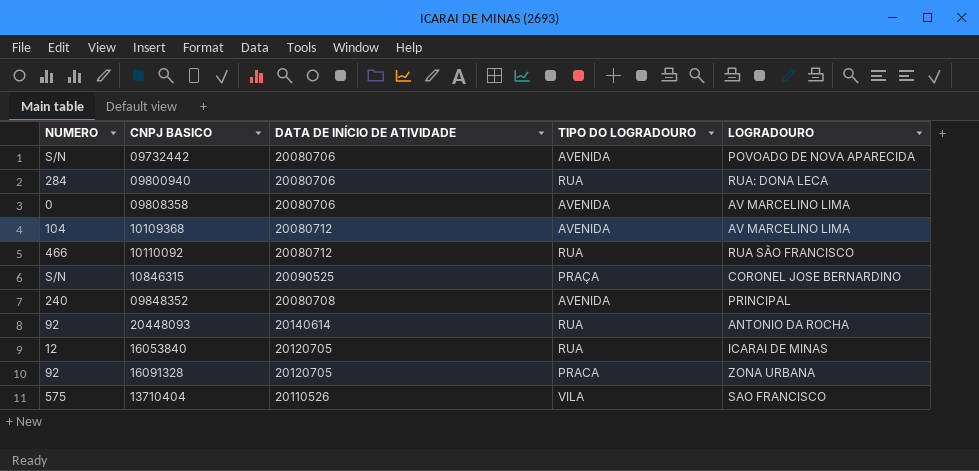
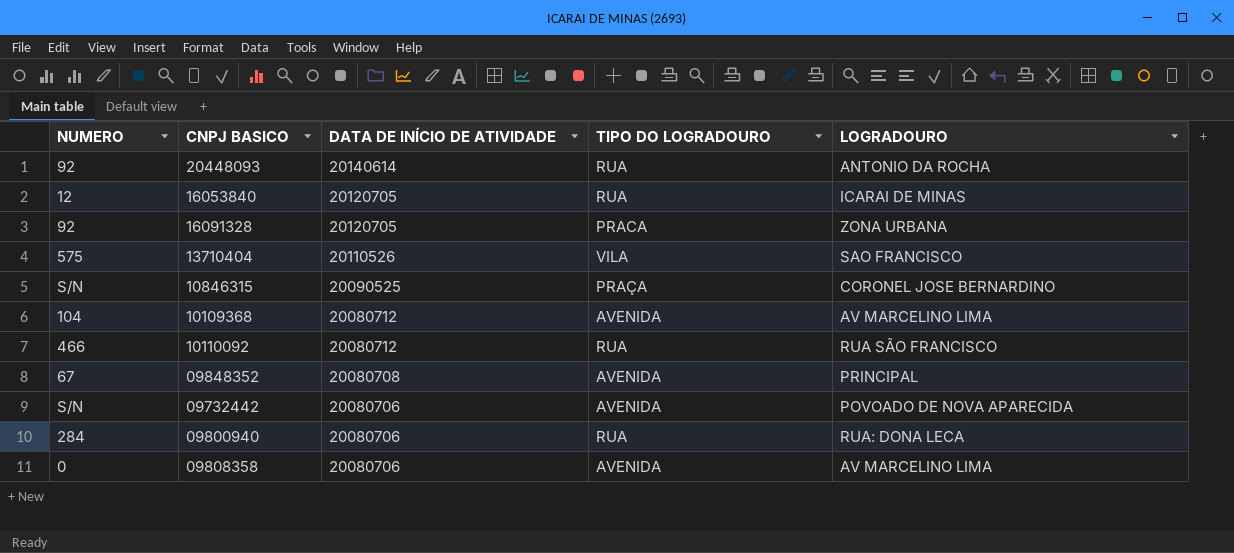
row order: none -> DATA DE INÍCIO DE ATIVIDADE descending
09848352 | NUMERO: 240 -> 67

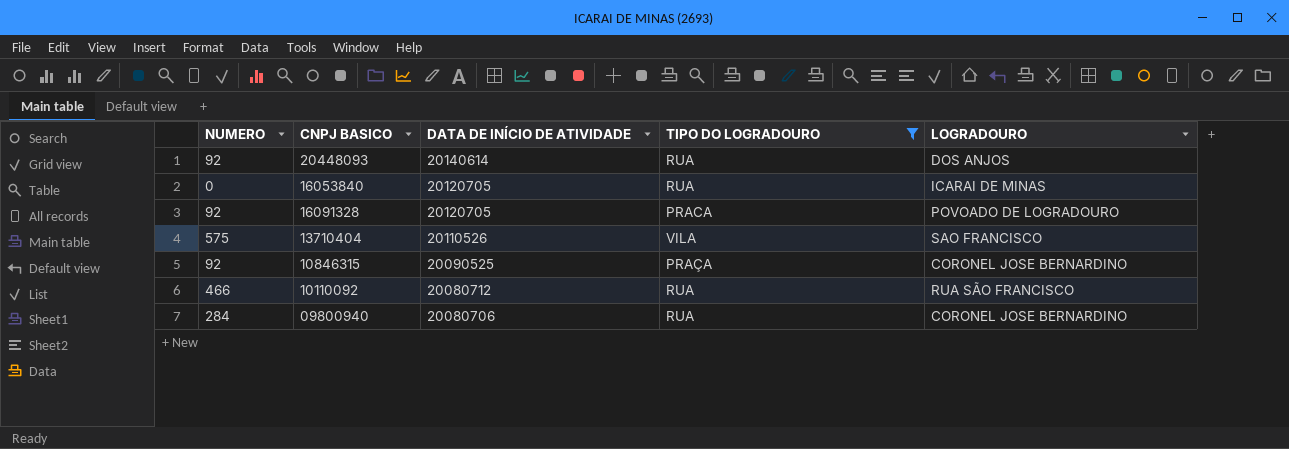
filter: none -> TIPO DO LOGRADOURO != AVENIDA
20448093 | LOGRADOURO: ANTONIO DA ROCHA -> DOS ANJOS
16053840 | NUMERO: 12 -> 0
16091328 | LOGRADOURO: ZONA URBANA -> POVOADO DE LOGRADOURO
10846315 | NUMERO: S/N -> 92
09800940 | LOGRADOURO: RUA: DONA LECA -> CORONEL JOSE BERNARDINO

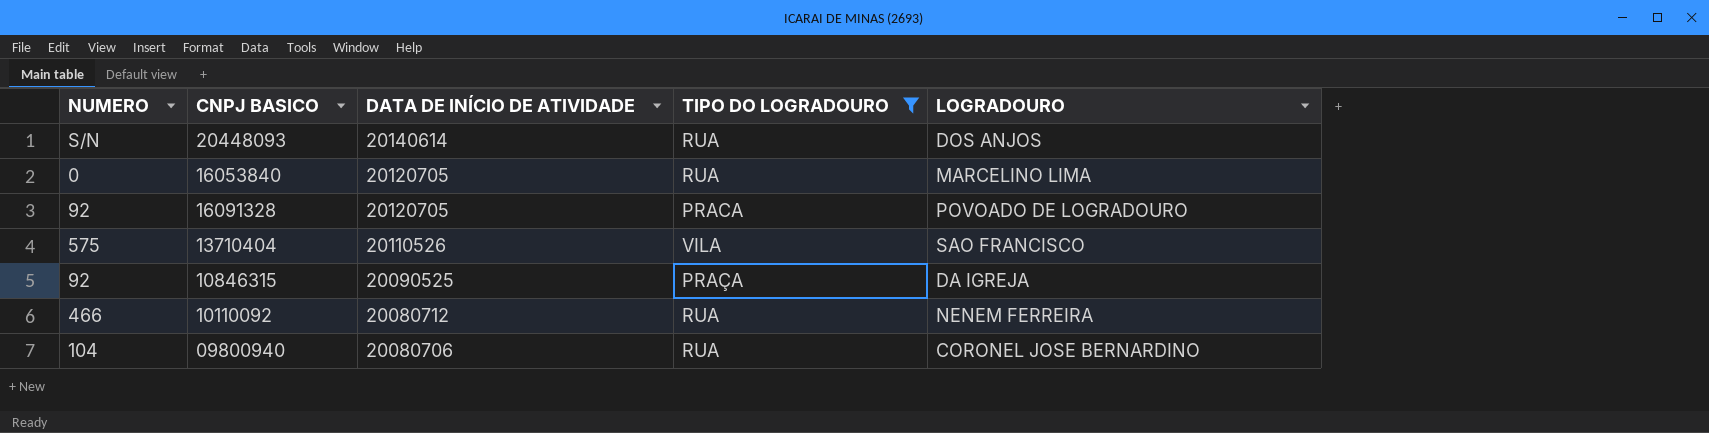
20448093 | NUMERO: 92 -> S/N
16053840 | LOGRADOURO: ICARAI DE MINAS -> MARCELINO LIMA
10846315 | LOGRADOURO: CORONEL JOSE BERNARDINO -> DA IGREJA
10110092 | LOGRADOURO: RUA SÃO FRANCISCO -> NENEM FERREIRA
09800940 | NUMERO: 284 -> 104

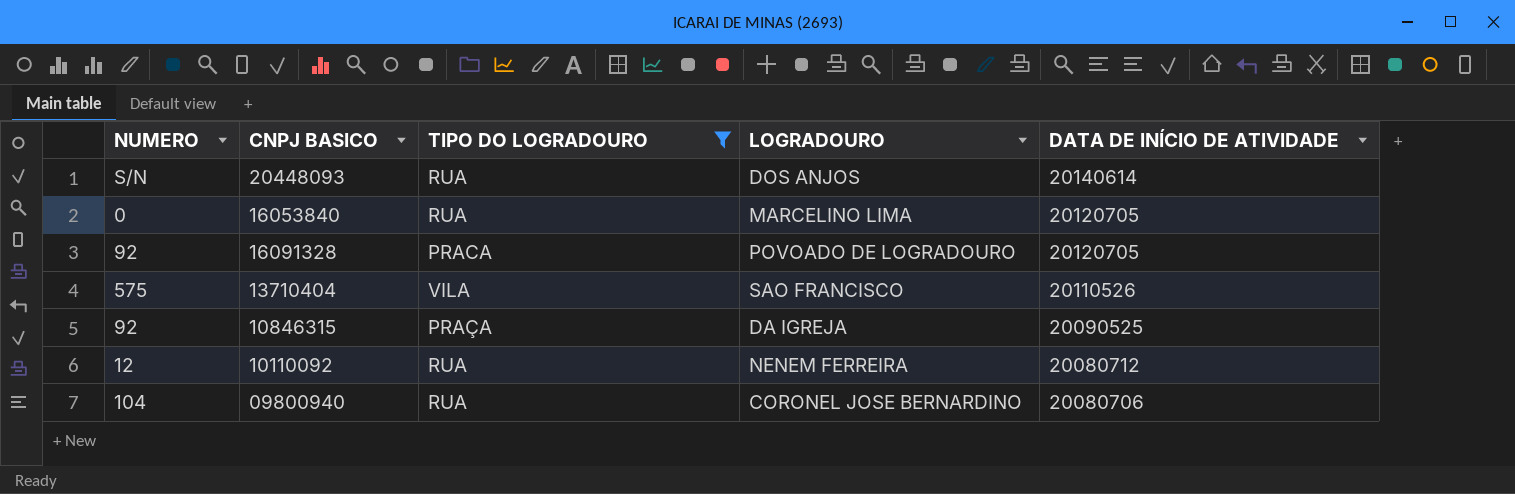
column DATA DE INÍCIO DE ATIVIDADE | position: 3 -> 5
10110092 | NUMERO: 466 -> 12

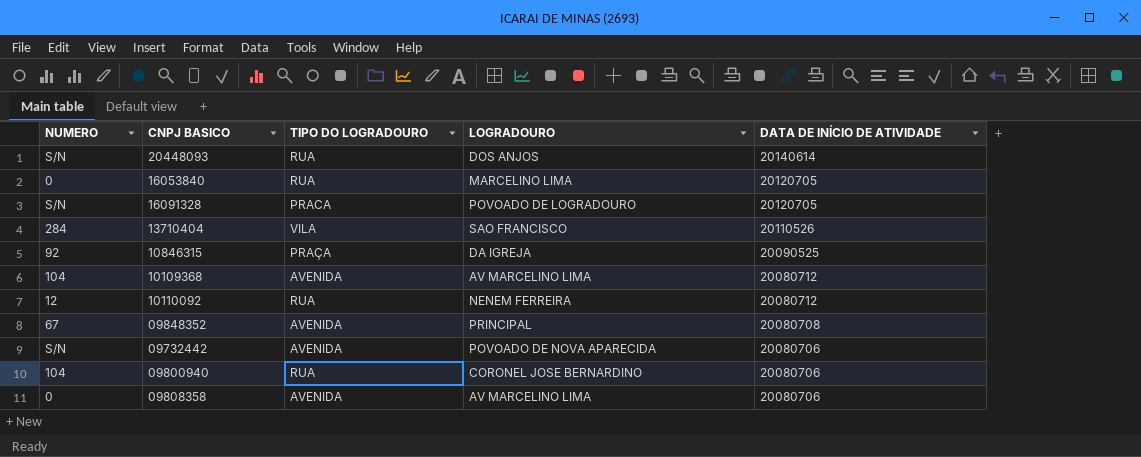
filter: TIPO DO LOGRADOURO != AVENIDA -> none
16091328 | NUMERO: 92 -> S/N
13710404 | NUMERO: 575 -> 284

